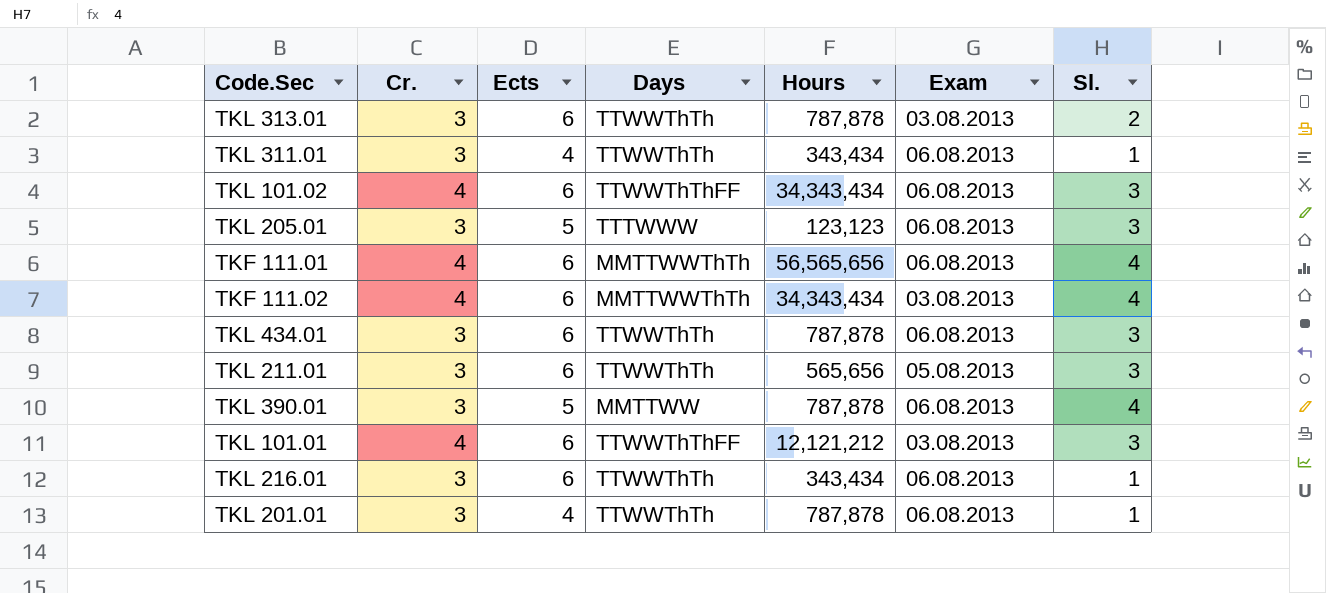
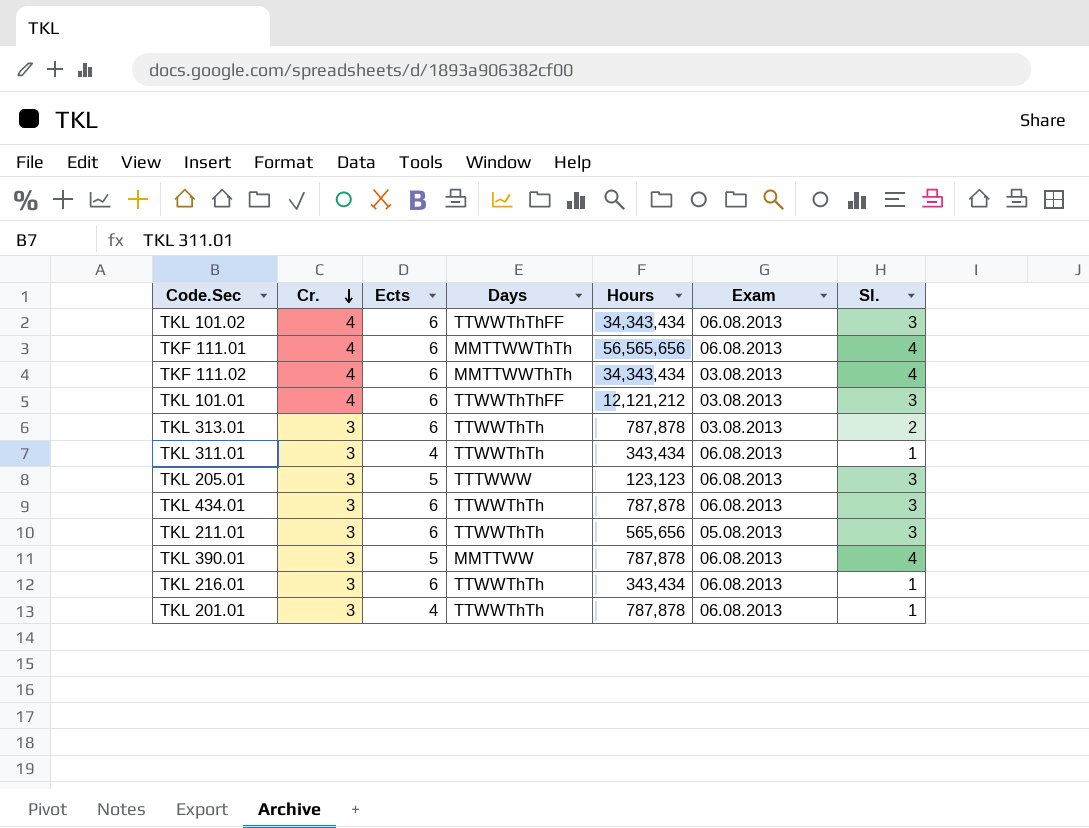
row order: none -> Cr. descending

